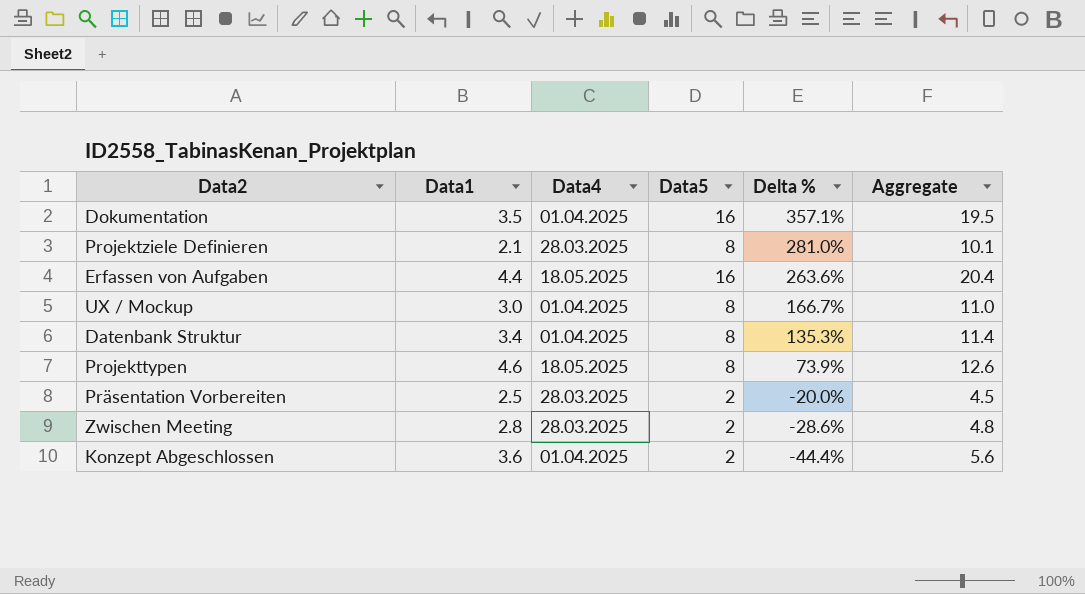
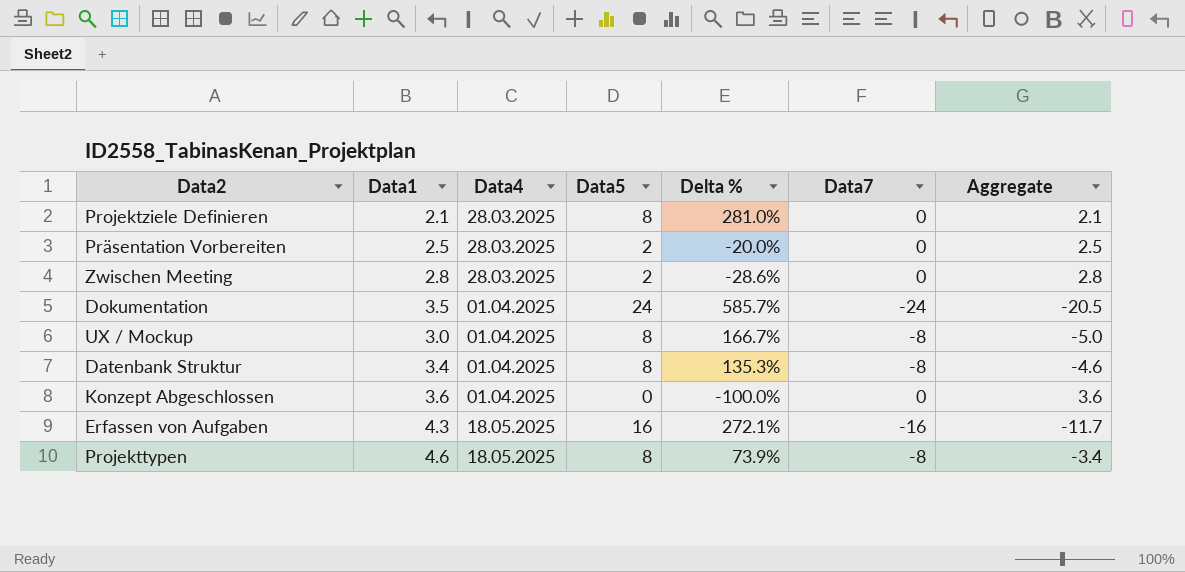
row order: Delta % descending -> Data4 ascending
column Data7 | position: none -> 6
column Aggregate | formula: [Data1] + [Data5] -> [Data1] + [Data7]
Dokumentation | Data5: 16 -> 24
Dokumentation | Delta %: 357.1% -> 585.7%
Konzept Abgeschlossen | Data5: 2 -> 0
Konzept Abgeschlossen | Delta %: -44.4% -> -100.0%
Erfassen von Aufgaben | Data1: 4.4 -> 4.3
Erfassen von Aufgaben | Delta %: 263.6% -> 272.1%

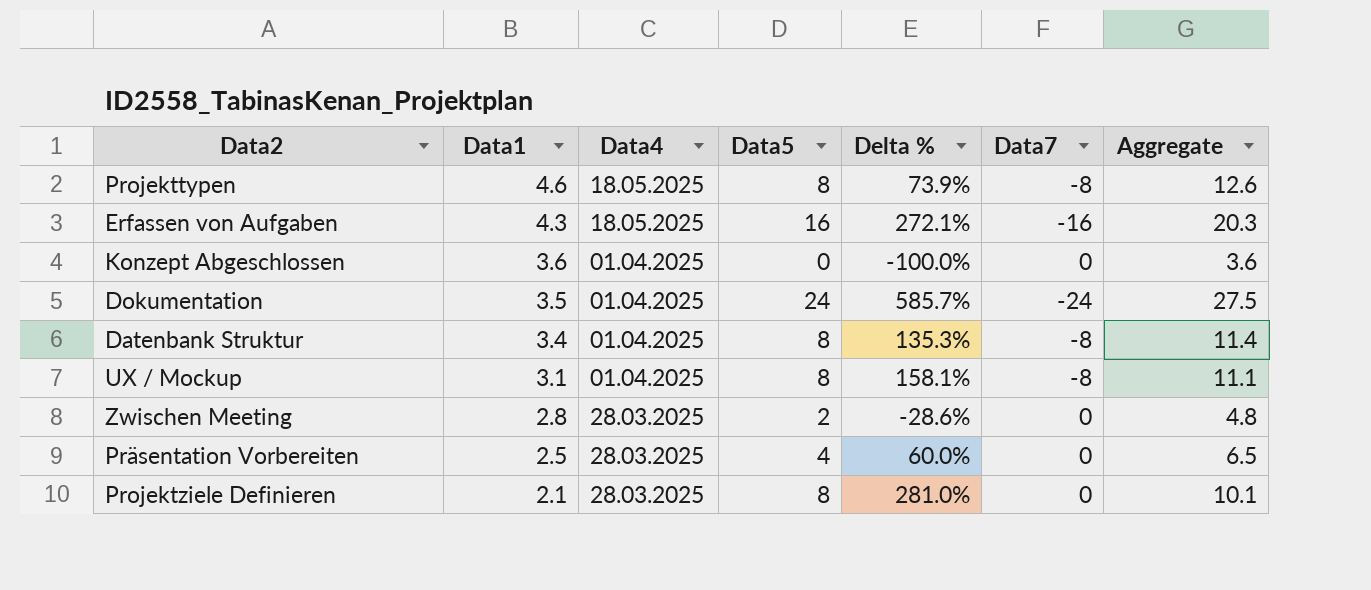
row order: Data4 ascending -> Data1 descending
column Aggregate | formula: [Data1] + [Data7] -> [Data1] + [Data5]
UX / Mockup | Data1: 3.0 -> 3.1
UX / Mockup | Delta %: 166.7% -> 158.1%
Präsentation Vorbereiten | Data5: 2 -> 4
Präsentation Vorbereiten | Delta %: -20.0% -> 60.0%

